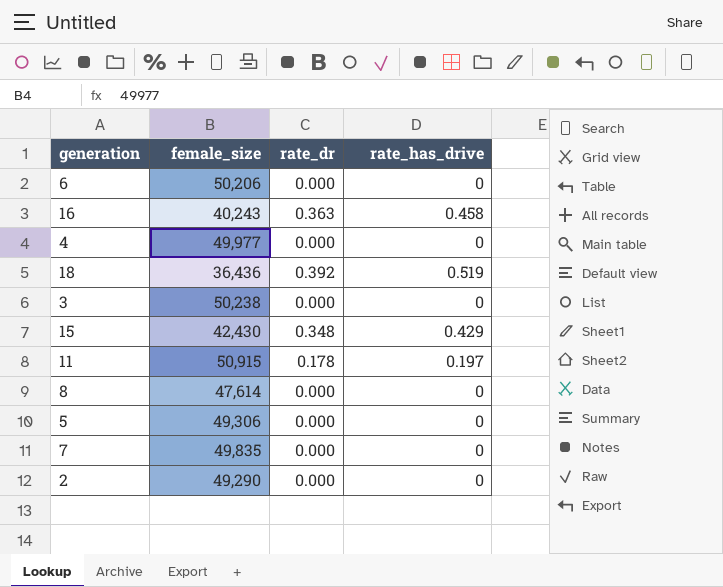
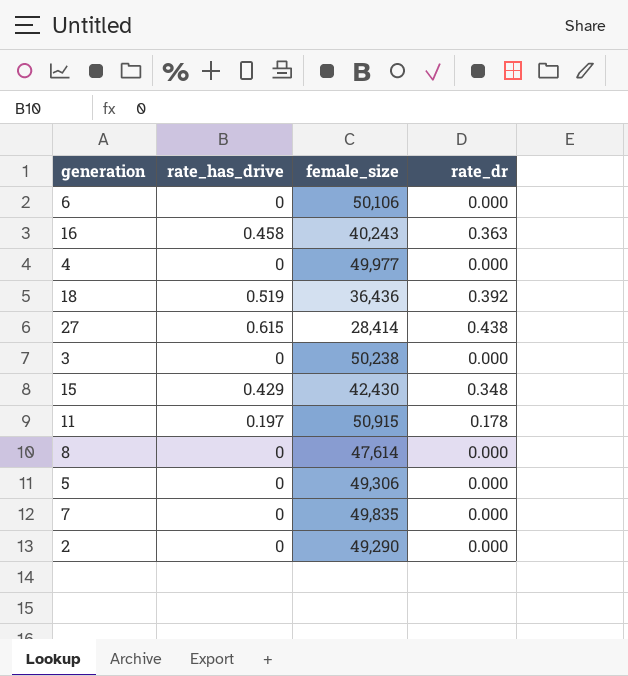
column rate_has_drive | position: 4 -> 2
6 | female_size: 50,206 -> 50,106
row 27: none -> 0.615 | 28,414 | 0.438

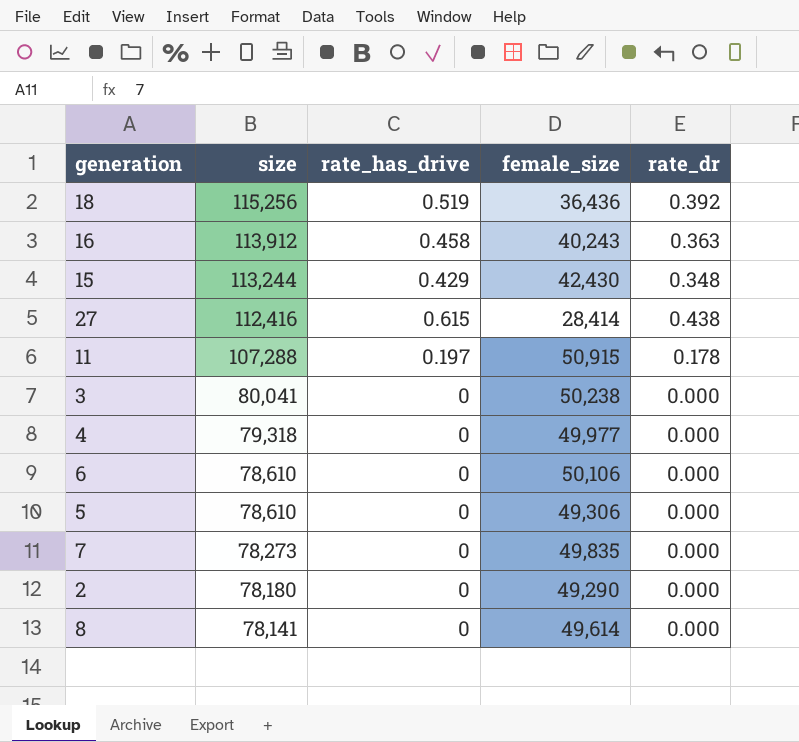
row order: none -> size descending
column size | position: none -> 2
8 | female_size: 47,614 -> 49,614

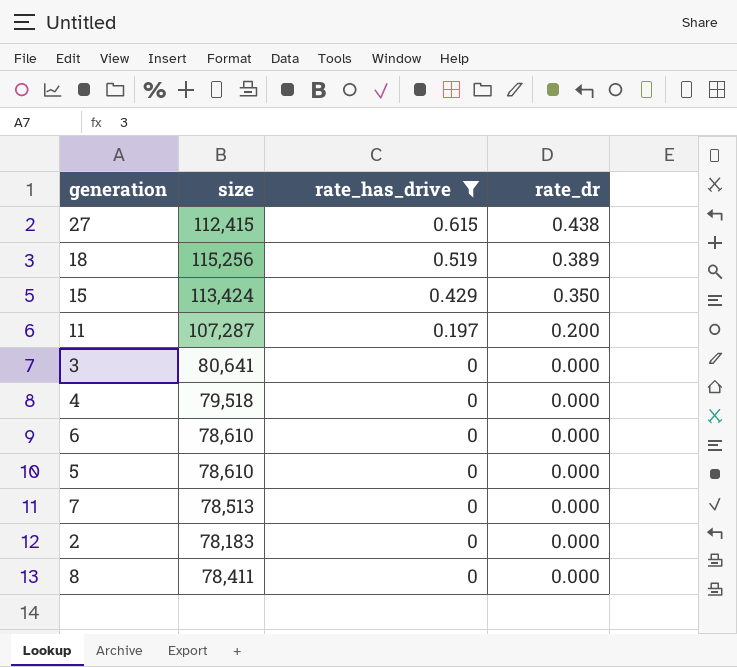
filter: none -> rate_has_drive != 0.458
row order: size descending -> rate_has_drive descending
column female_size | position: 4 -> none
27 | size: 112,416 -> 112,415
18 | rate_dr: 0.392 -> 0.389
15 | size: 113,244 -> 113,424
15 | rate_dr: 0.348 -> 0.350
11 | size: 107,288 -> 107,287
11 | rate_dr: 0.178 -> 0.200
3 | size: 80,041 -> 80,641
4 | size: 79,318 -> 79,518
7 | size: 78,273 -> 78,513
2 | size: 78,180 -> 78,183
8 | size: 78,141 -> 78,411

